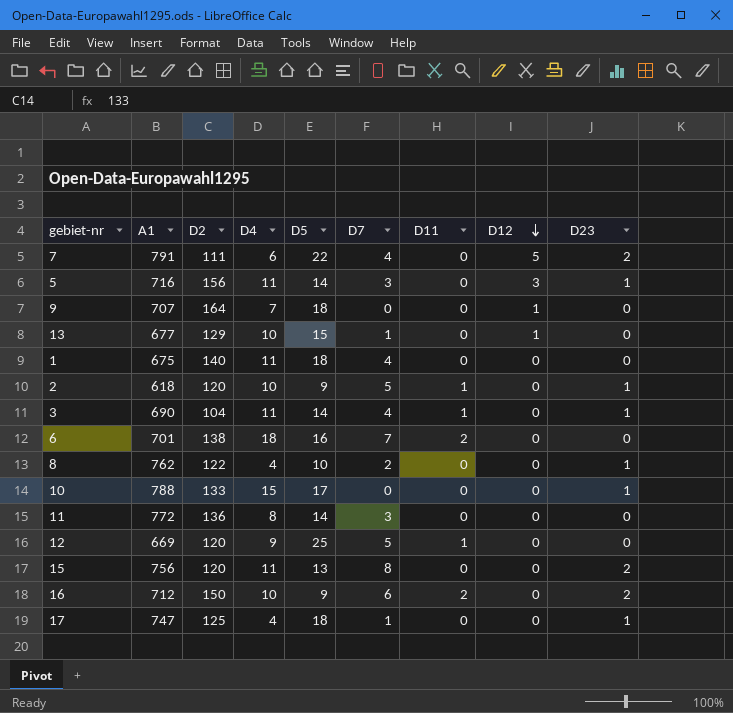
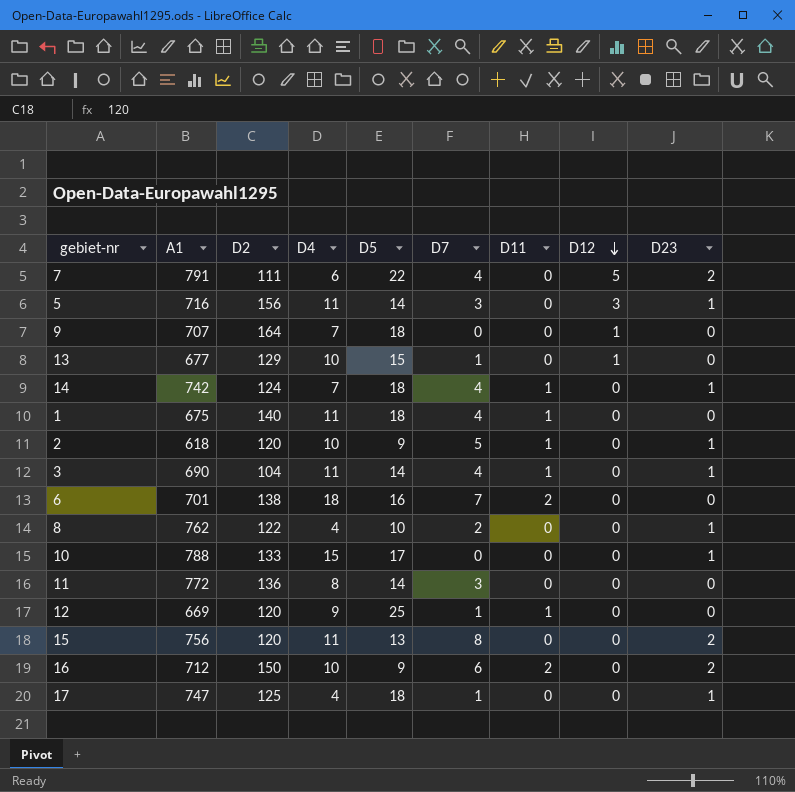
row 14: none -> 742 | 124 | 7 | 18 | 4 | 1 | 0 | 1
1 | D11: 0 -> 1
12 | D7: 5 -> 1

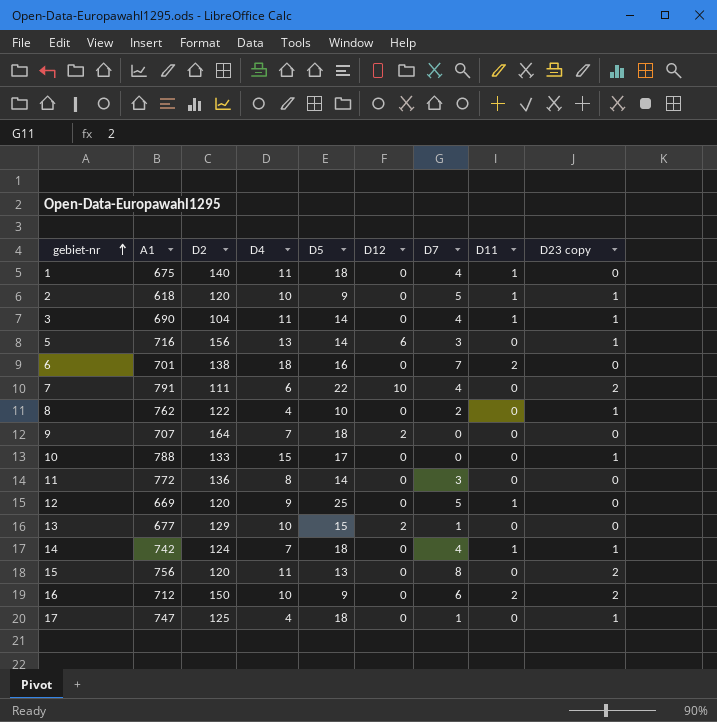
row order: D12 descending -> gebiet-nr ascending
column D12 | position: 8 -> 6
column name: D23 -> D23 copy
5 | D4: 11 -> 13
5 | D12: 3 -> 6
7 | D12: 5 -> 10
9 | D12: 1 -> 2
12 | D7: 1 -> 5
13 | D12: 1 -> 2

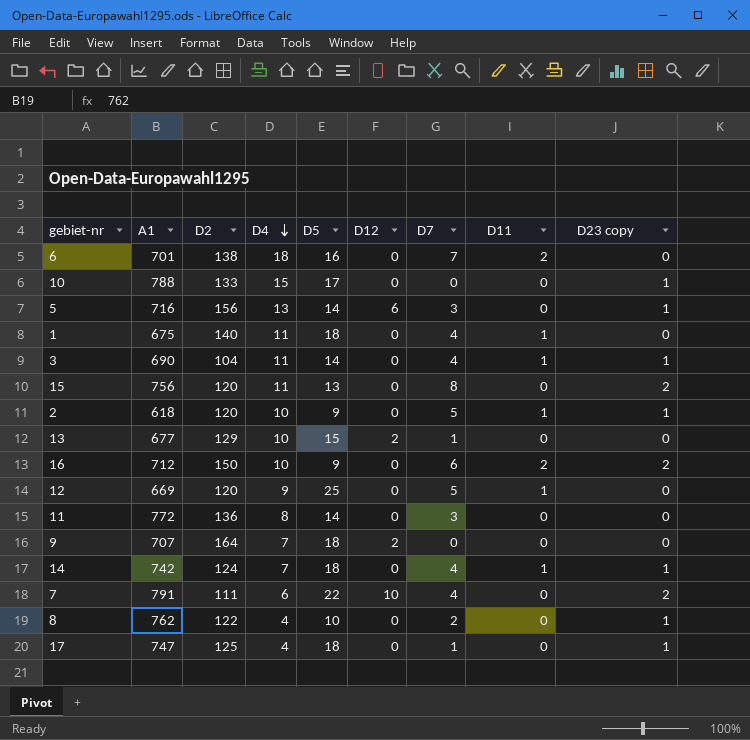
row order: gebiet-nr ascending -> D4 descending

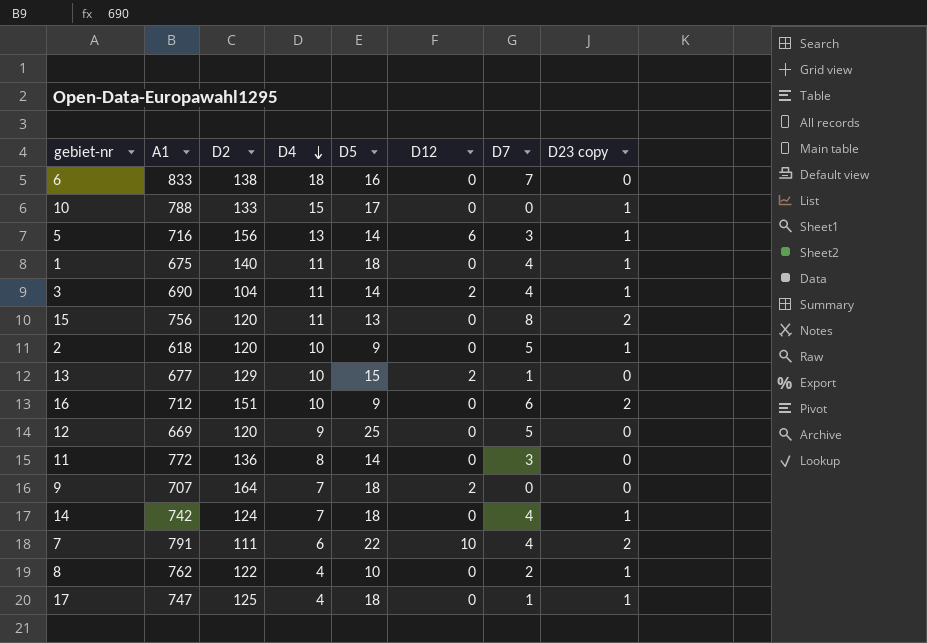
column D11 | position: 8 -> none
6 | A1: 701 -> 833
1 | D23 copy: 0 -> 1
3 | D12: 0 -> 2
16 | D2: 150 -> 151

